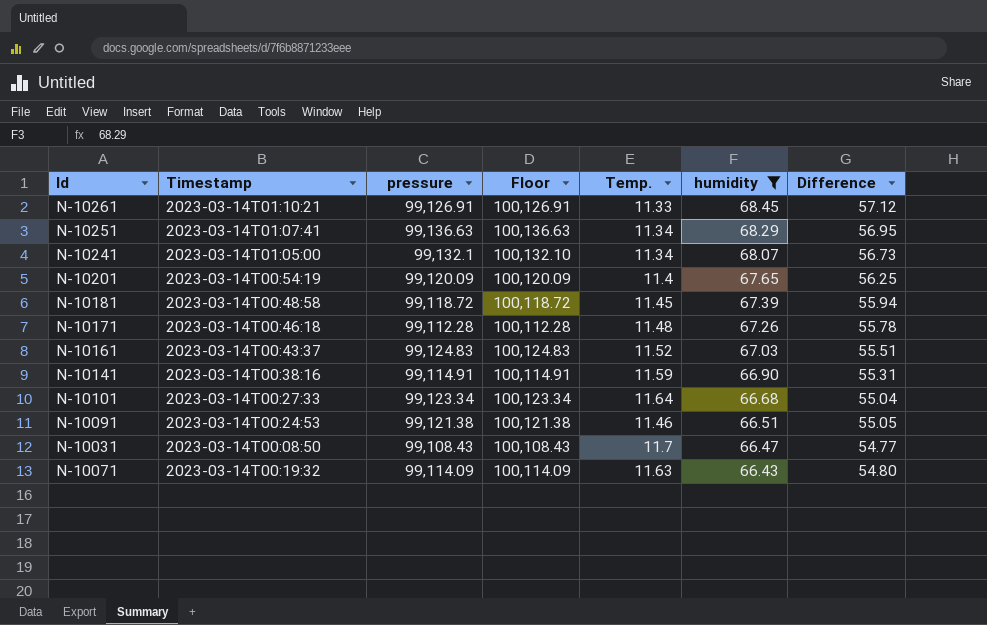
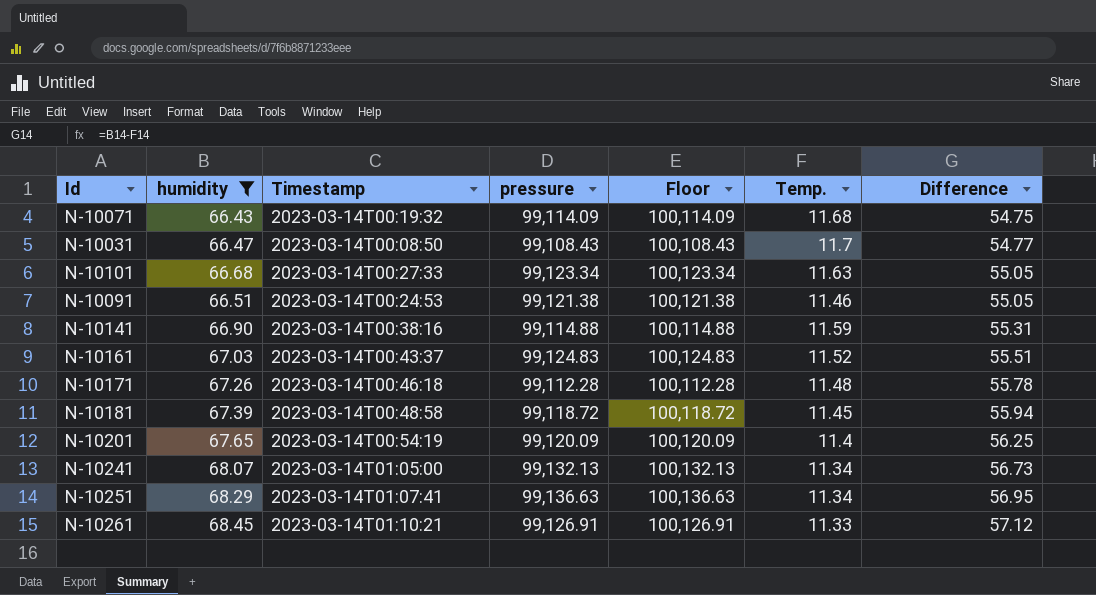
row order: humidity descending -> Difference ascending
column humidity | position: 6 -> 2
N-10071 | Temp.: 11.63 -> 11.68
N-10071 | Difference: 54.80 -> 54.75
N-10101 | Temp.: 11.64 -> 11.63
N-10101 | Difference: 55.04 -> 55.05
N-10141 | pressure: 99,114.91 -> 99,114.88
N-10141 | Floor: 100,114.91 -> 100,114.88
N-10241 | pressure: 99,132.1 -> 99,132.13
N-10241 | Floor: 100,132.10 -> 100,132.13

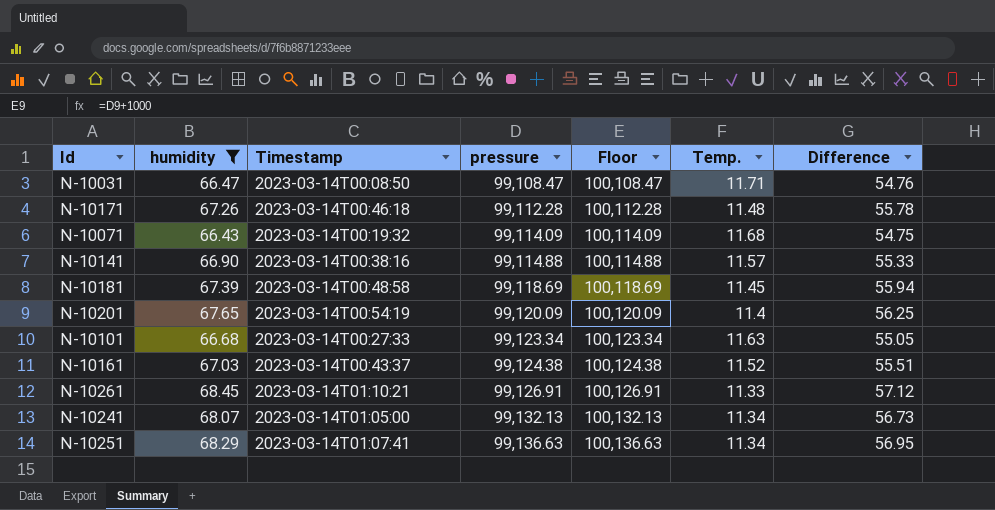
row order: Difference ascending -> pressure ascending
row N-10091: 66.51 | 2023-03-14T00:24:53 | 99,121.38 | 100,121.38 | 11.46 | 55.05 -> none
N-10031 | pressure: 99,108.43 -> 99,108.47
N-10031 | Floor: 100,108.43 -> 100,108.47
N-10031 | Temp.: 11.7 -> 11.71
N-10031 | Difference: 54.77 -> 54.76
N-10141 | Temp.: 11.59 -> 11.57
N-10141 | Difference: 55.31 -> 55.33
N-10181 | pressure: 99,118.72 -> 99,118.69
N-10181 | Floor: 100,118.72 -> 100,118.69
N-10161 | pressure: 99,124.83 -> 99,124.38
N-10161 | Floor: 100,124.83 -> 100,124.38

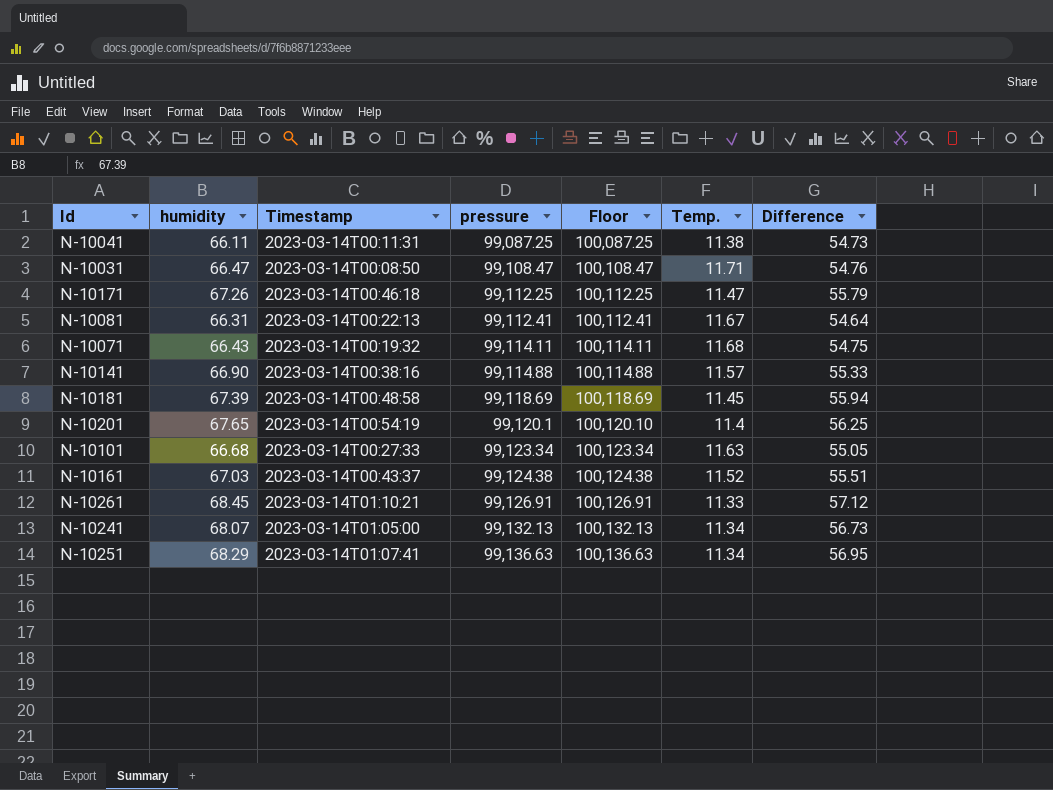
filter: humidity >= 66.43 -> none
N-10171 | pressure: 99,112.28 -> 99,112.25
N-10171 | Floor: 100,112.28 -> 100,112.25
N-10171 | Temp.: 11.48 -> 11.47
N-10171 | Difference: 55.78 -> 55.79
N-10071 | pressure: 99,114.09 -> 99,114.11
N-10071 | Floor: 100,114.09 -> 100,114.11
N-10201 | pressure: 99,120.09 -> 99,120.1
N-10201 | Floor: 100,120.09 -> 100,120.10

